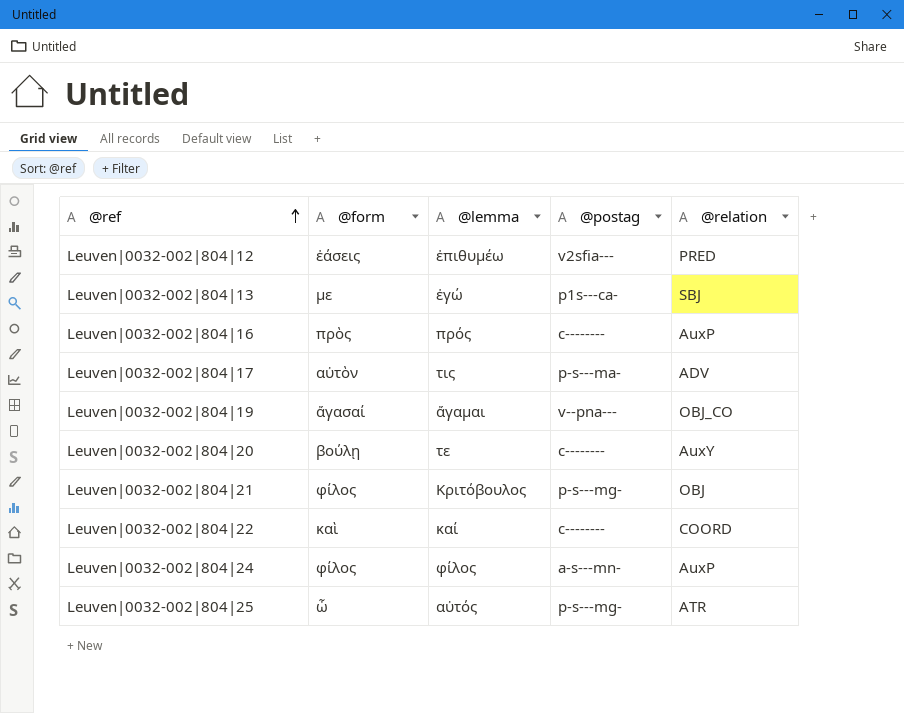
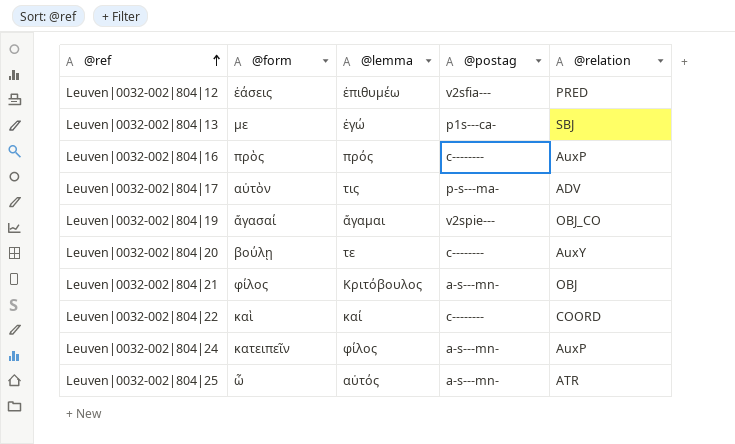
Leuven|0032-002|804|19 | @postag: v--pna--- -> v2spie---
Leuven|0032-002|804|21 | @postag: p-s---mg- -> a-s---mn-
Leuven|0032-002|804|24 | @form: φίλος -> κατειπεῖν
Leuven|0032-002|804|25 | @postag: p-s---mg- -> a-s---mn-

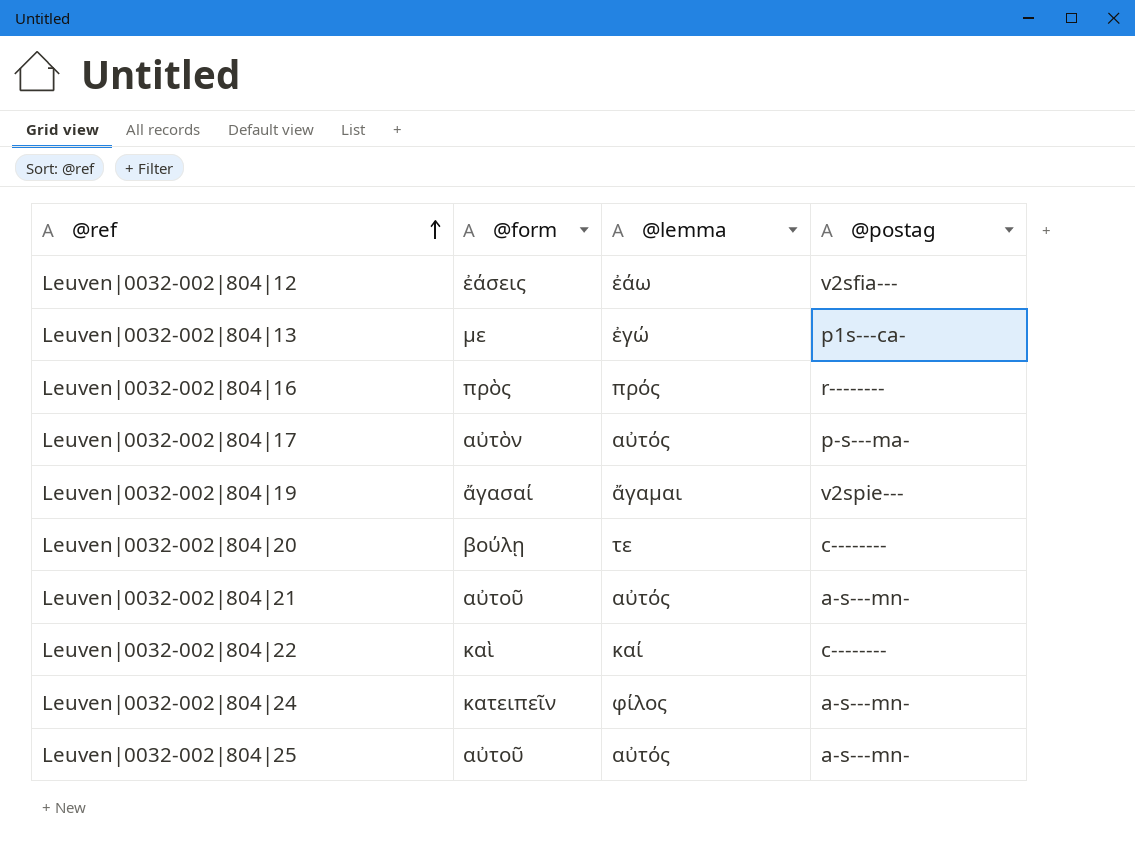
column @relation | position: 5 -> none
Leuven|0032-002|804|12 | @lemma: ἐπιθυμέω -> ἐάω
Leuven|0032-002|804|16 | @postag: c-------- -> r--------
Leuven|0032-002|804|17 | @lemma: τις -> αὐτός
Leuven|0032-002|804|21 | @form: φίλος -> αὐτοῦ
Leuven|0032-002|804|21 | @lemma: Κριτόβουλος -> αὐτός
Leuven|0032-002|804|25 | @form: ὦ -> αὐτοῦ

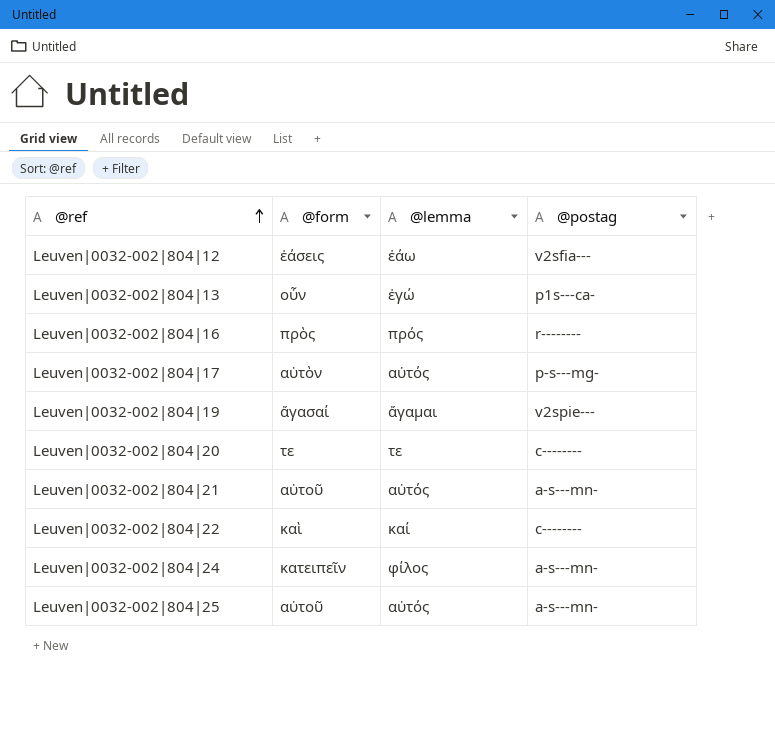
Leuven|0032-002|804|13 | @form: με -> οὖν
Leuven|0032-002|804|17 | @postag: p-s---ma- -> p-s---mg-
Leuven|0032-002|804|20 | @form: βούλῃ -> τε

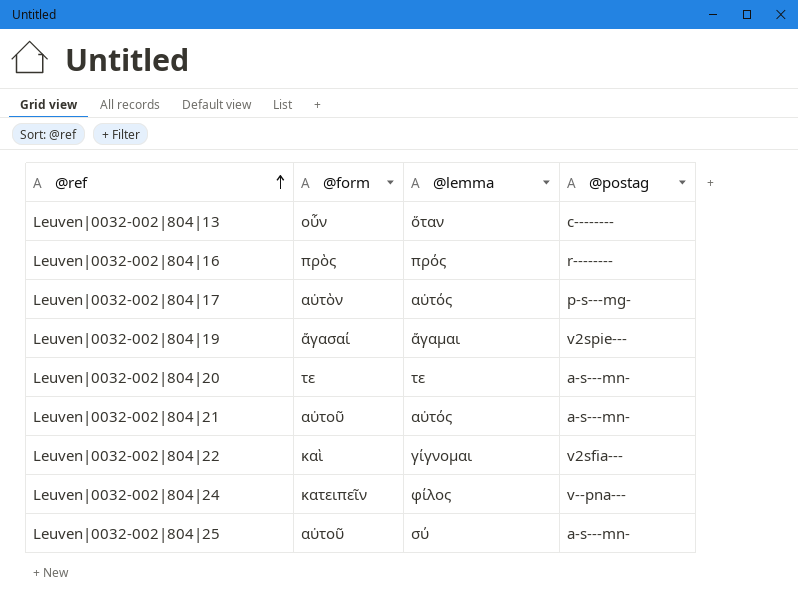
row Leuven|0032-002|804|12: ἐάσεις | ἐάω | v2sfia--- -> none
Leuven|0032-002|804|13 | @lemma: ἐγώ -> ὅταν
Leuven|0032-002|804|13 | @postag: p1s---ca- -> c--------
Leuven|0032-002|804|20 | @postag: c-------- -> a-s---mn-
Leuven|0032-002|804|22 | @lemma: καί -> γίγνομαι
Leuven|0032-002|804|22 | @postag: c-------- -> v2sfia---
Leuven|0032-002|804|24 | @postag: a-s---mn- -> v--pna---
Leuven|0032-002|804|25 | @lemma: αὐτός -> σύ

